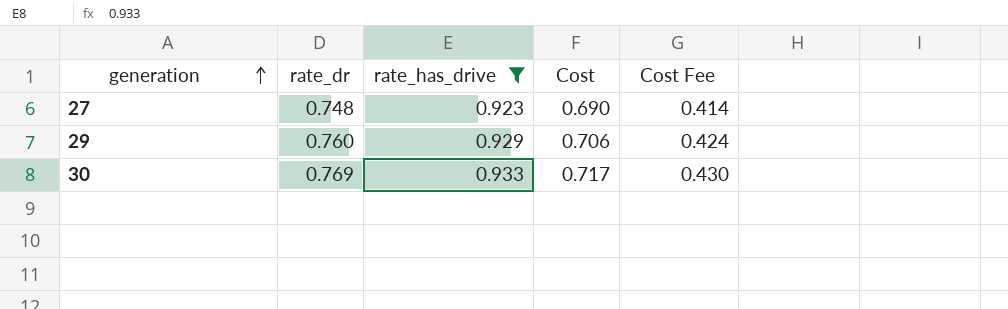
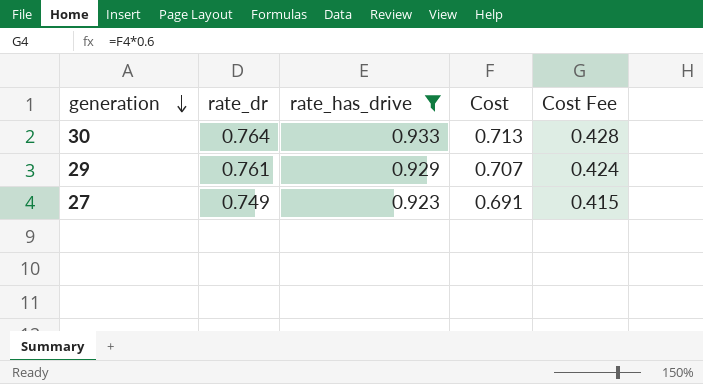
row order: generation ascending -> generation descending
30 | rate_dr: 0.769 -> 0.764
30 | Cost: 0.717 -> 0.713
30 | Cost Fee: 0.430 -> 0.428
29 | rate_dr: 0.760 -> 0.761
29 | Cost: 0.706 -> 0.707
27 | rate_dr: 0.748 -> 0.749
27 | Cost: 0.690 -> 0.691
27 | Cost Fee: 0.414 -> 0.415

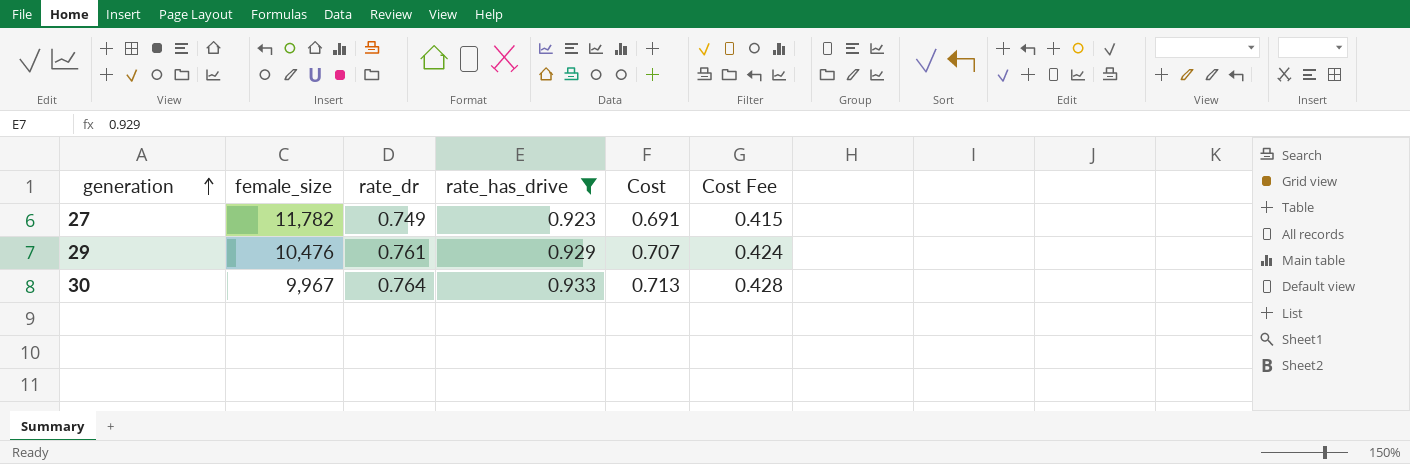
row order: generation descending -> generation ascending
column female_size | position: none -> 2

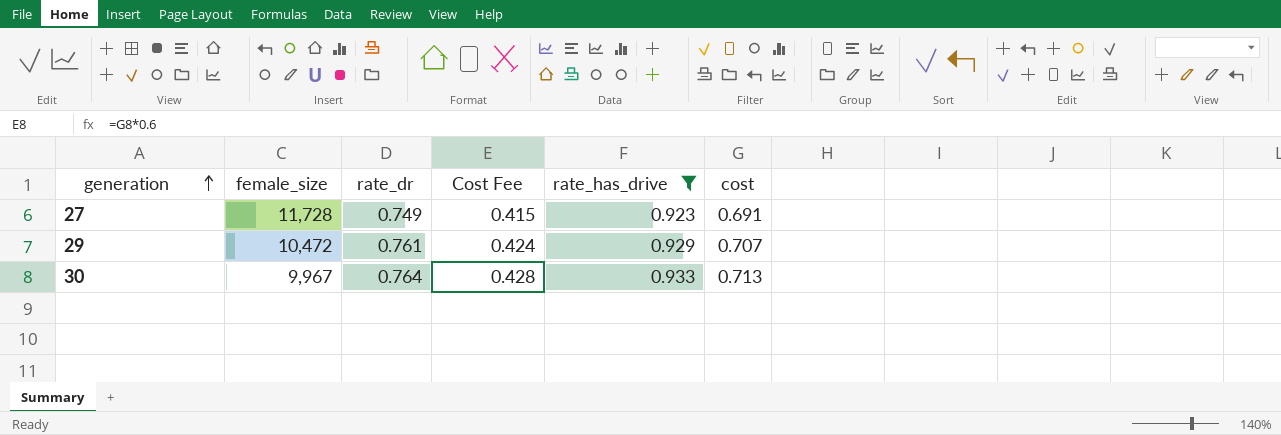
column Cost Fee | position: 6 -> 4
column name: Cost -> cost
27 | female_size: 11,782 -> 11,728
29 | female_size: 10,476 -> 10,472

